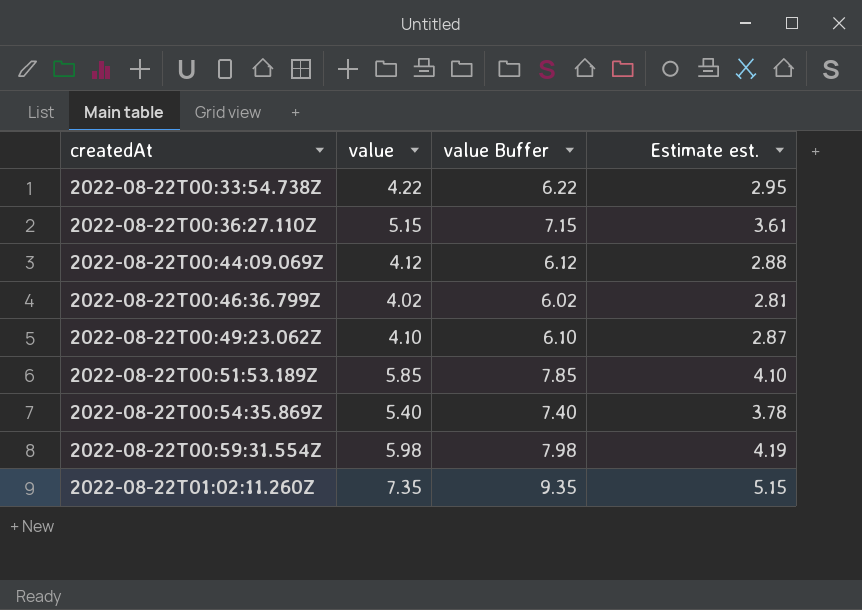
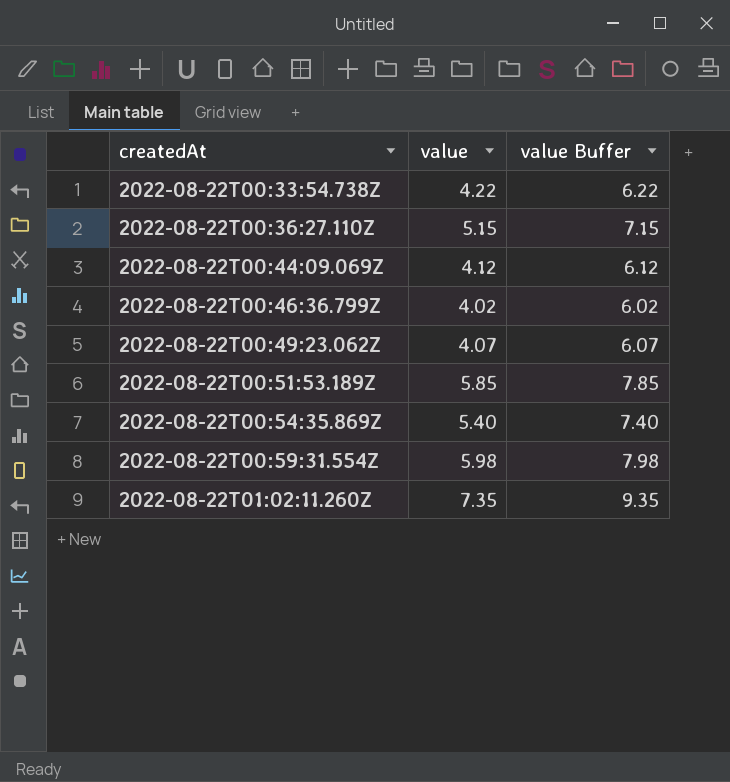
column Estimate est. | formula: [value] * 0.7 -> none
2022-08-22T00:49:23.062Z | value: 4.10 -> 4.07
2022-08-22T00:49:23.062Z | value Buffer: 6.10 -> 6.07

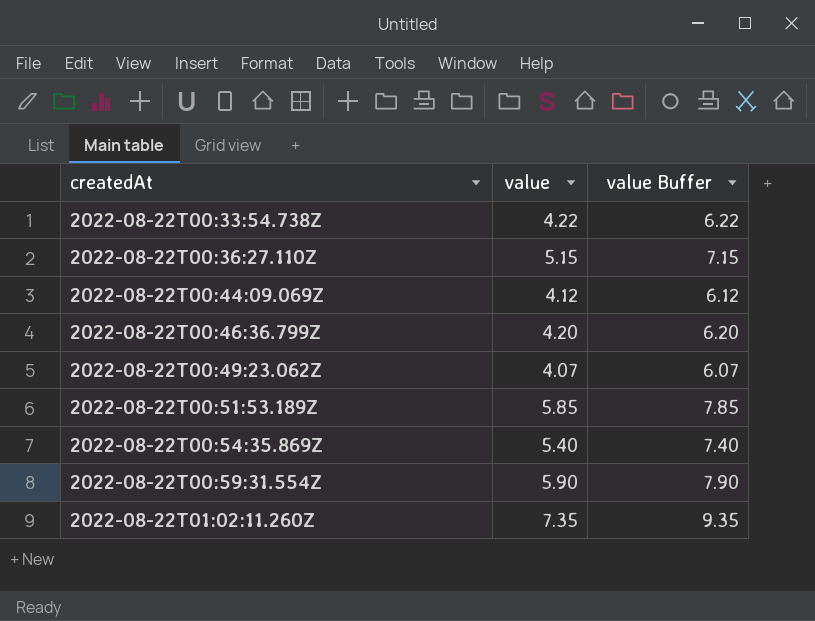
2022-08-22T00:46:36.799Z | value: 4.02 -> 4.20
2022-08-22T00:46:36.799Z | value Buffer: 6.02 -> 6.20
2022-08-22T00:59:31.554Z | value: 5.98 -> 5.90
2022-08-22T00:59:31.554Z | value Buffer: 7.98 -> 7.90

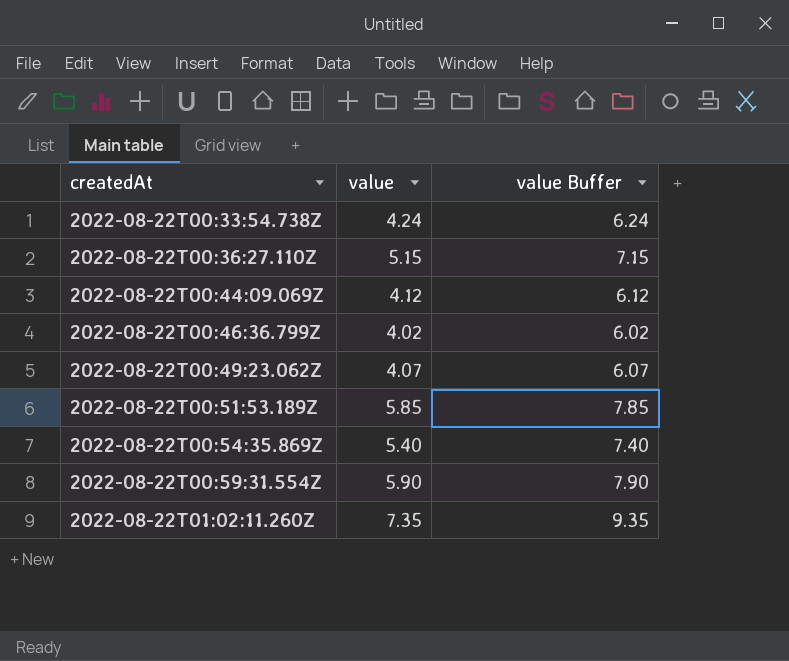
2022-08-22T00:33:54.738Z | value: 4.22 -> 4.24
2022-08-22T00:33:54.738Z | value Buffer: 6.22 -> 6.24
2022-08-22T00:46:36.799Z | value: 4.20 -> 4.02
2022-08-22T00:46:36.799Z | value Buffer: 6.20 -> 6.02

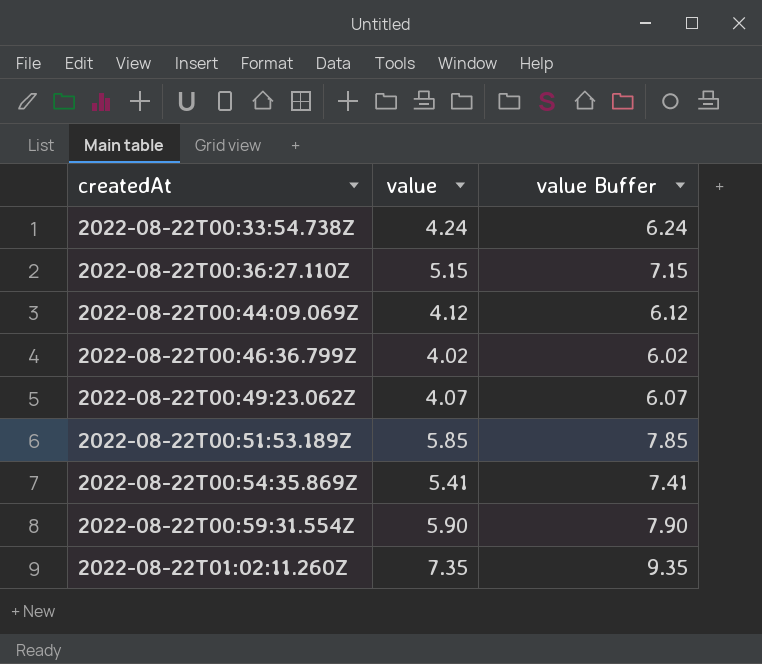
2022-08-22T00:54:35.869Z | value: 5.40 -> 5.41
2022-08-22T00:54:35.869Z | value Buffer: 7.40 -> 7.41

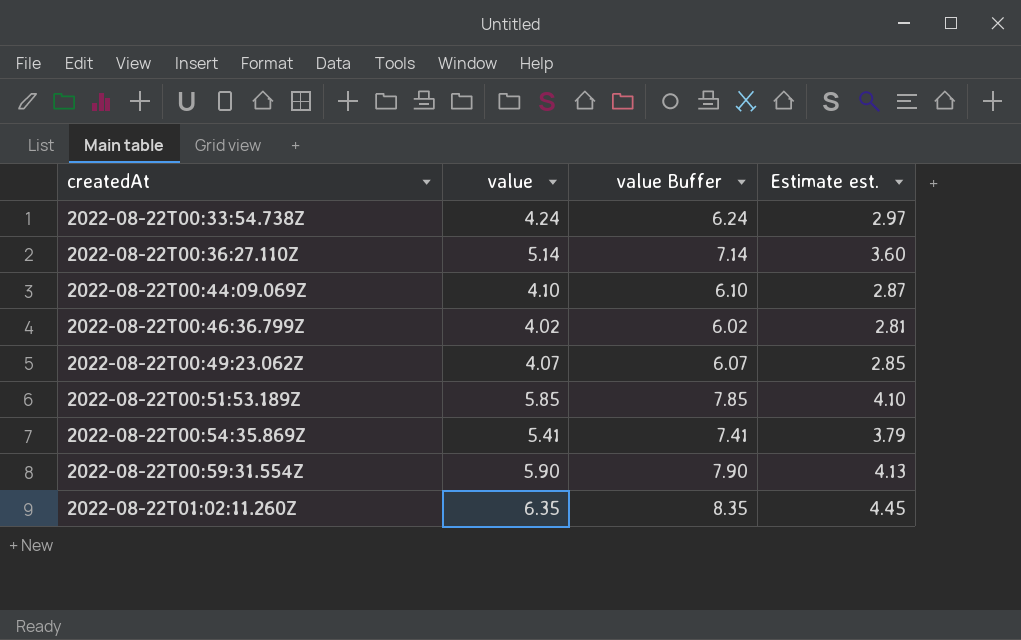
column Estimate est. | formula: none -> [value] * 0.7
2022-08-22T00:36:27.110Z | value: 5.15 -> 5.14
2022-08-22T00:36:27.110Z | value Buffer: 7.15 -> 7.14
2022-08-22T00:44:09.069Z | value: 4.12 -> 4.10
2022-08-22T00:44:09.069Z | value Buffer: 6.12 -> 6.10
2022-08-22T01:02:11.260Z | value: 7.35 -> 6.35
2022-08-22T01:02:11.260Z | value Buffer: 9.35 -> 8.35

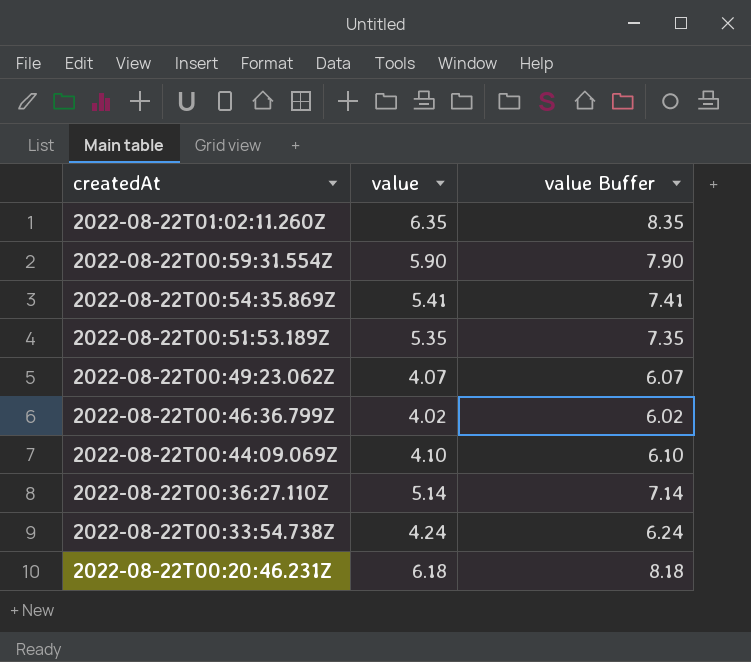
row order: createdAt ascending -> createdAt descending
column Estimate est. | formula: [value] * 0.7 -> none
2022-08-22T00:51:53.189Z | value: 5.85 -> 5.35
2022-08-22T00:51:53.189Z | value Buffer: 7.85 -> 7.35
row 2022-08-22T00:20:46.231Z: none -> 6.18 | 8.18

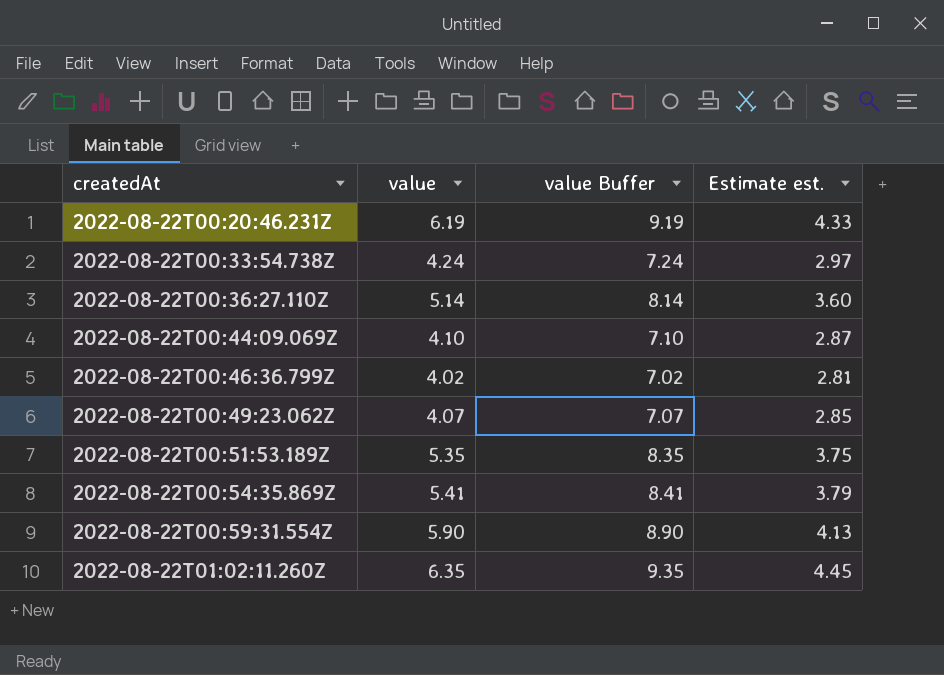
row order: createdAt descending -> createdAt ascending
column value Buffer | formula: [value] + 2 -> [value] + 3
column Estimate est. | formula: none -> [value] * 0.7
2022-08-22T00:20:46.231Z | value: 6.18 -> 6.19

